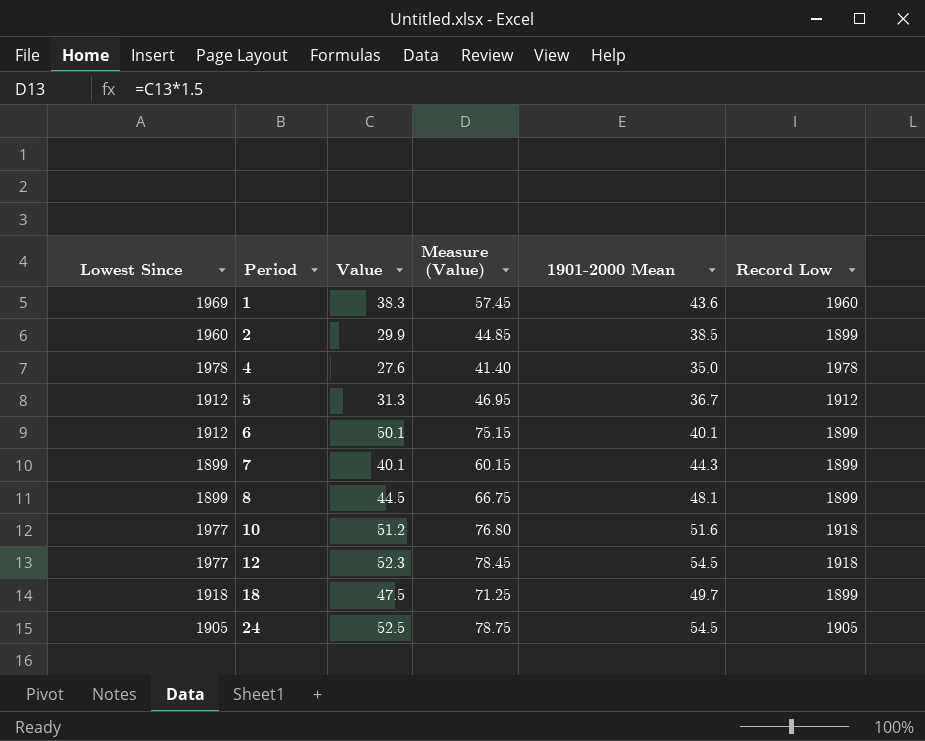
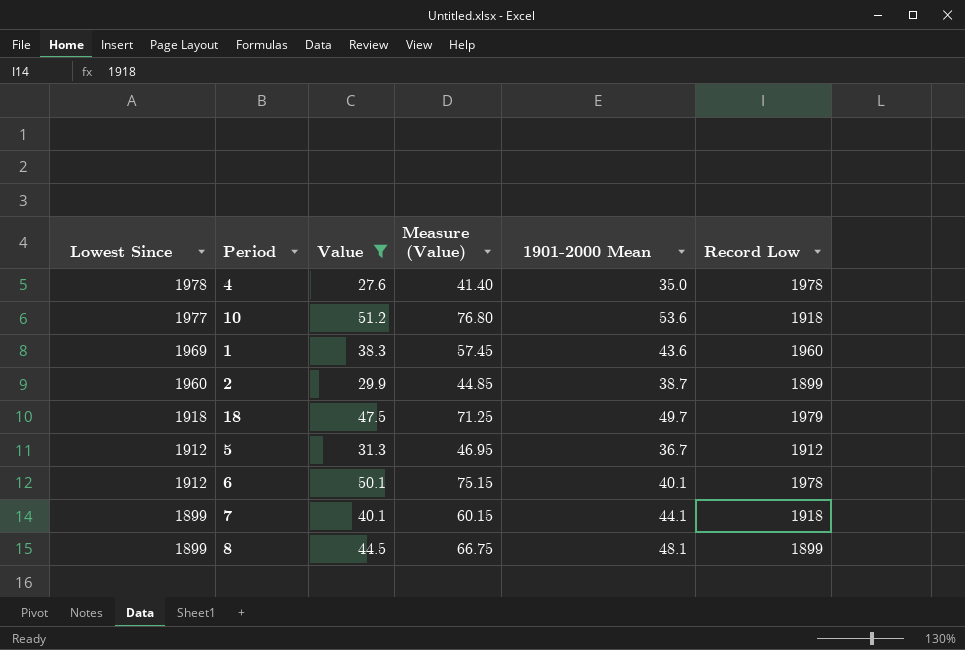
filter: none -> Value <= 51.2
row order: Period ascending -> Lowest Since descending
10 | 1901-2000 Mean: 51.6 -> 53.6
2 | 1901-2000 Mean: 38.5 -> 38.7
18 | Record Low: 1899 -> 1979
6 | Record Low: 1899 -> 1978
7 | 1901-2000 Mean: 44.3 -> 44.1
7 | Record Low: 1899 -> 1918

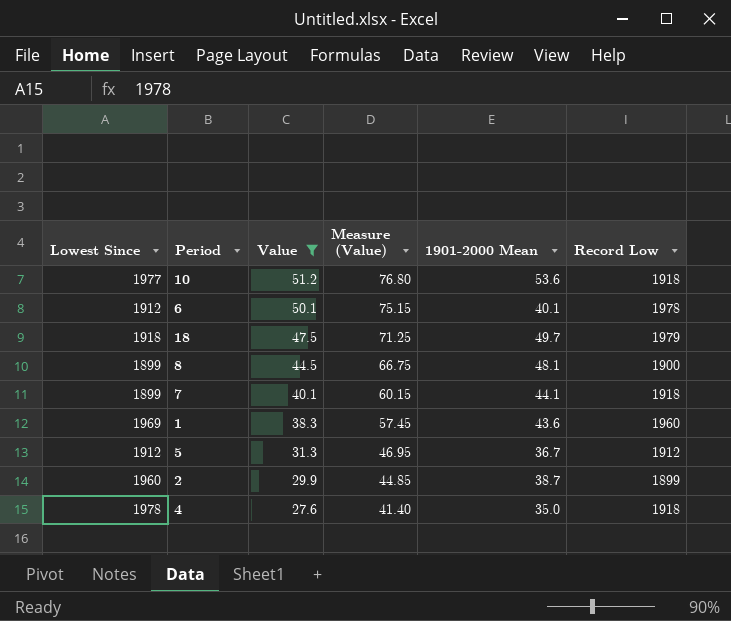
row order: Lowest Since descending -> Value descending
8 | Record Low: 1899 -> 1900
4 | Record Low: 1978 -> 1918

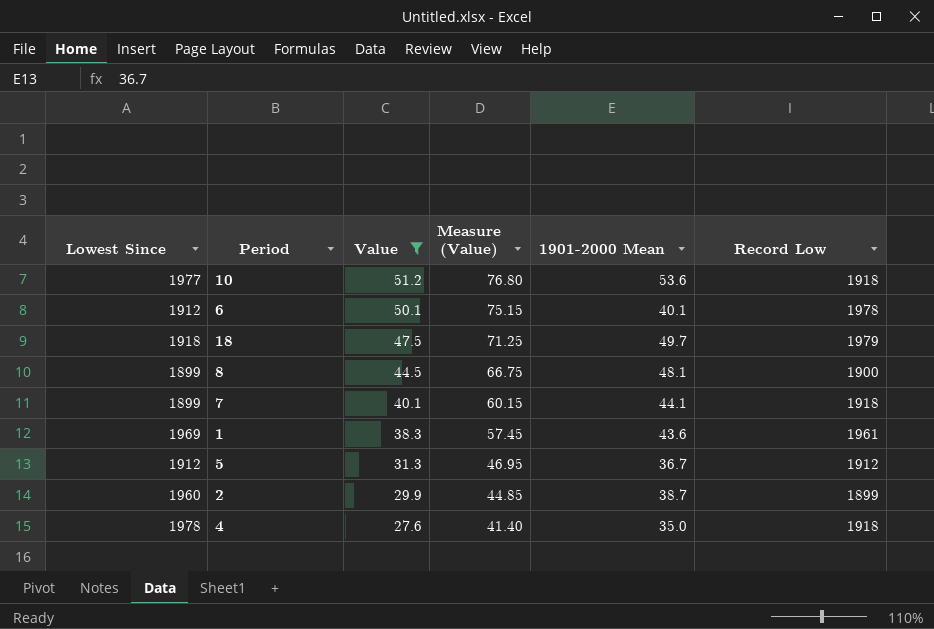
1 | Record Low: 1960 -> 1961

